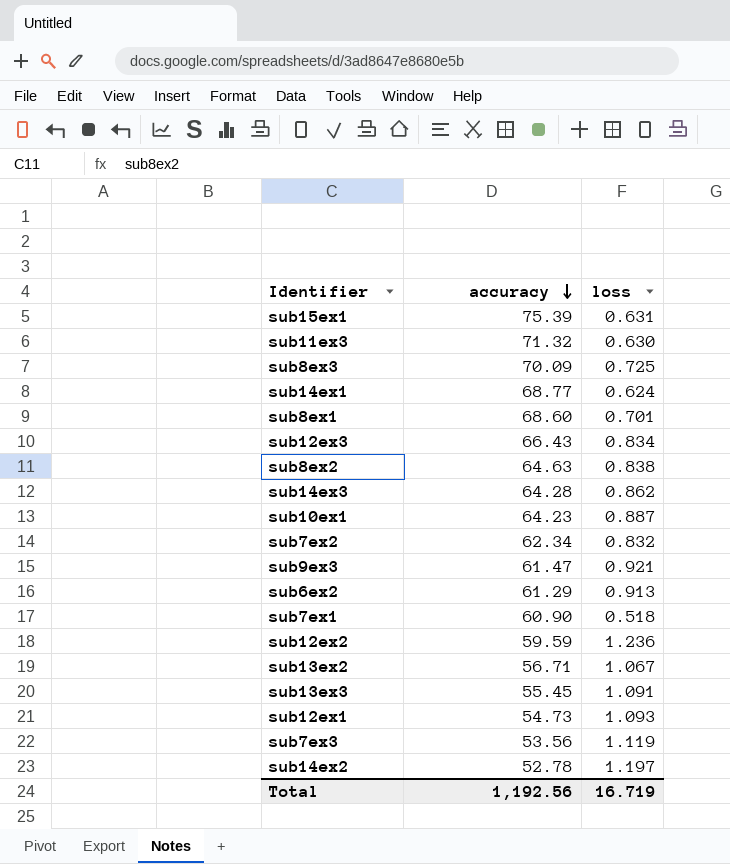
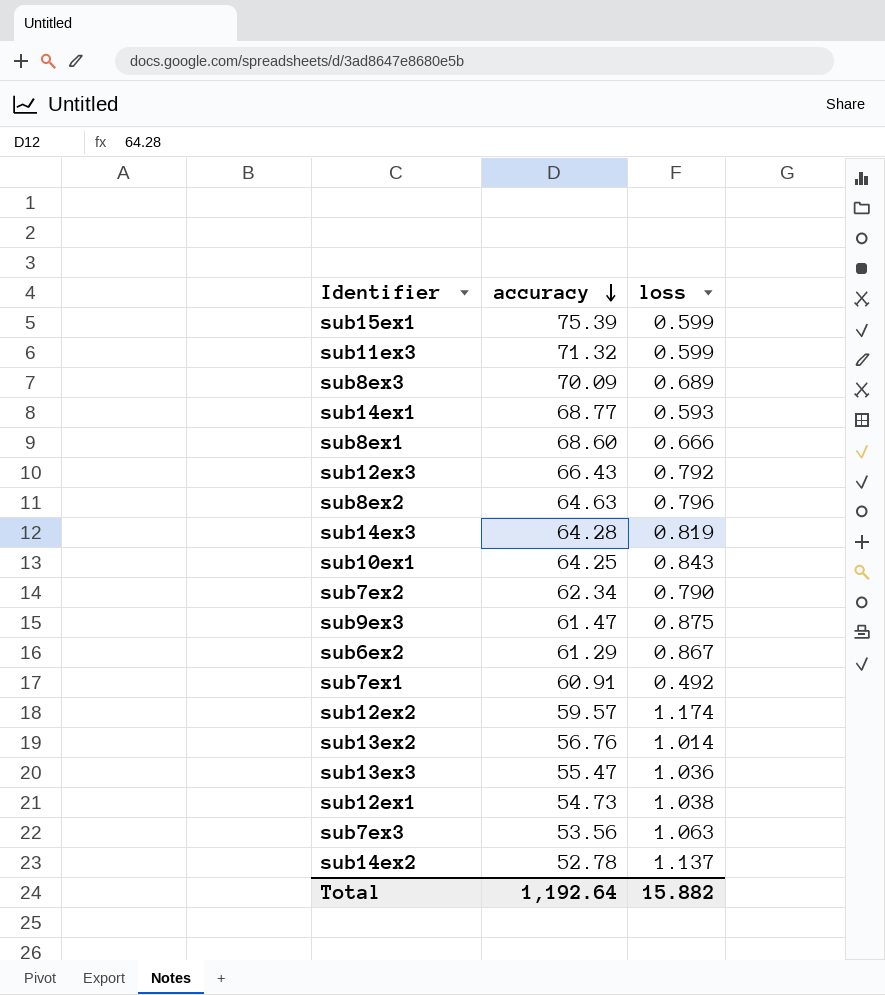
sub15ex1 | loss: 0.631 -> 0.599
sub11ex3 | loss: 0.630 -> 0.599
sub8ex3 | loss: 0.725 -> 0.689
sub14ex1 | loss: 0.624 -> 0.593
sub8ex1 | loss: 0.701 -> 0.666
sub12ex3 | loss: 0.834 -> 0.792
sub8ex2 | loss: 0.838 -> 0.796
sub14ex3 | loss: 0.862 -> 0.819
sub10ex1 | accuracy: 64.23 -> 64.25
sub10ex1 | loss: 0.887 -> 0.843
sub7ex2 | loss: 0.832 -> 0.790
sub9ex3 | loss: 0.921 -> 0.875
sub6ex2 | loss: 0.913 -> 0.867
sub7ex1 | accuracy: 60.90 -> 60.91
sub7ex1 | loss: 0.518 -> 0.492
sub12ex2 | accuracy: 59.59 -> 59.57
sub12ex2 | loss: 1.236 -> 1.174
sub13ex2 | accuracy: 56.71 -> 56.76
sub13ex2 | loss: 1.067 -> 1.014
sub13ex3 | accuracy: 55.45 -> 55.47
sub13ex3 | loss: 1.091 -> 1.036
sub12ex1 | loss: 1.093 -> 1.038
sub7ex3 | loss: 1.119 -> 1.063
sub14ex2 | loss: 1.197 -> 1.137
Total | accuracy: 1,192.56 -> 1,192.64
Total | loss: 16.719 -> 15.882

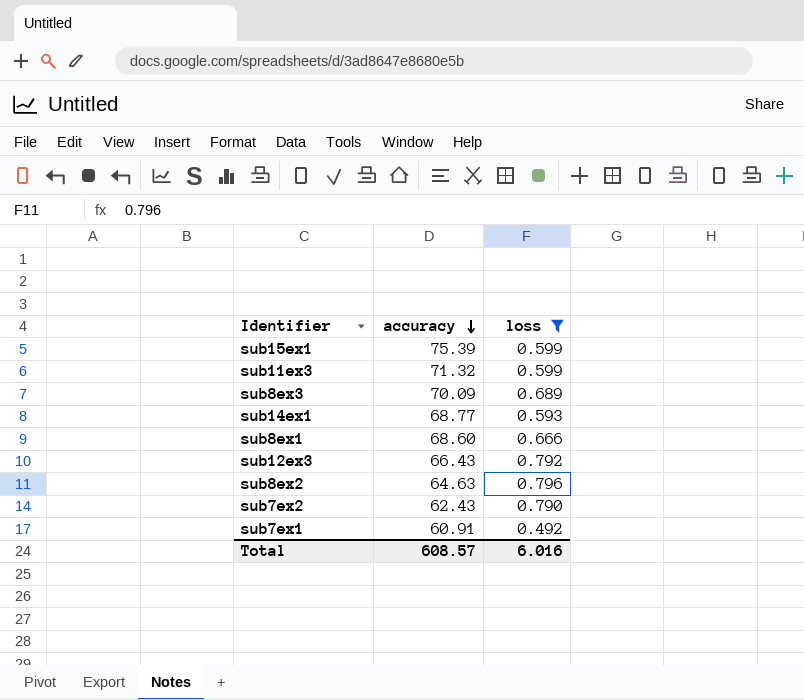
filter: none -> loss <= 0.796
sub7ex2 | accuracy: 62.34 -> 62.43
Total | accuracy: 1,192.64 -> 608.57
Total | loss: 15.882 -> 6.016

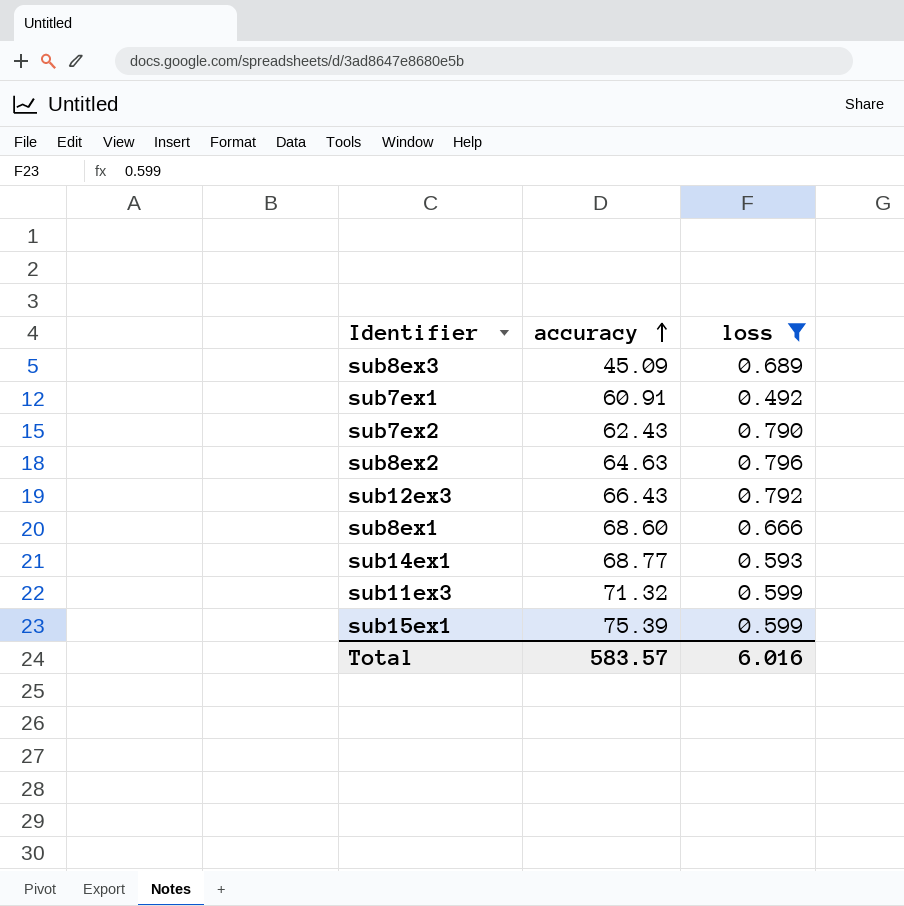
row order: accuracy descending -> accuracy ascending
sub8ex3 | accuracy: 70.09 -> 45.09
Total | accuracy: 608.57 -> 583.57

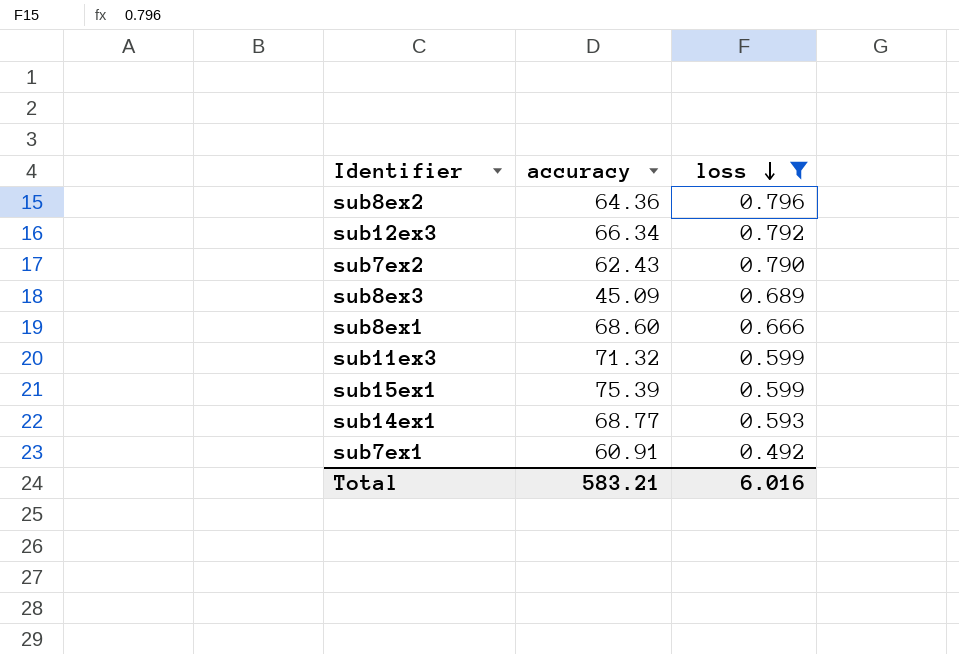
row order: accuracy ascending -> loss descending
sub8ex2 | accuracy: 64.63 -> 64.36
sub12ex3 | accuracy: 66.43 -> 66.34
Total | accuracy: 583.57 -> 583.21

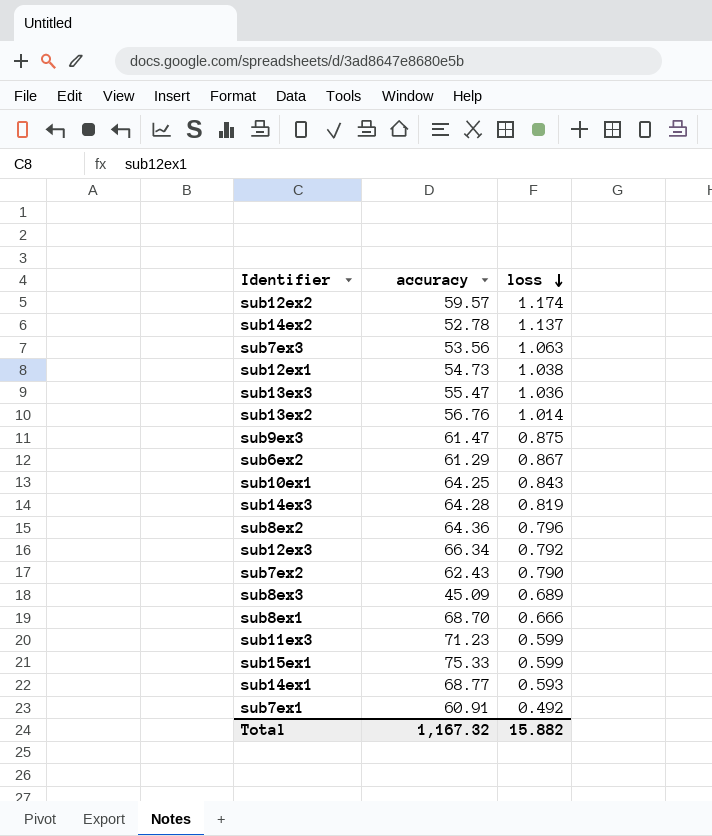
filter: loss <= 0.796 -> none
sub8ex1 | accuracy: 68.60 -> 68.70
sub11ex3 | accuracy: 71.32 -> 71.23
sub15ex1 | accuracy: 75.39 -> 75.33
Total | accuracy: 583.21 -> 1,167.32
Total | loss: 6.016 -> 15.882

